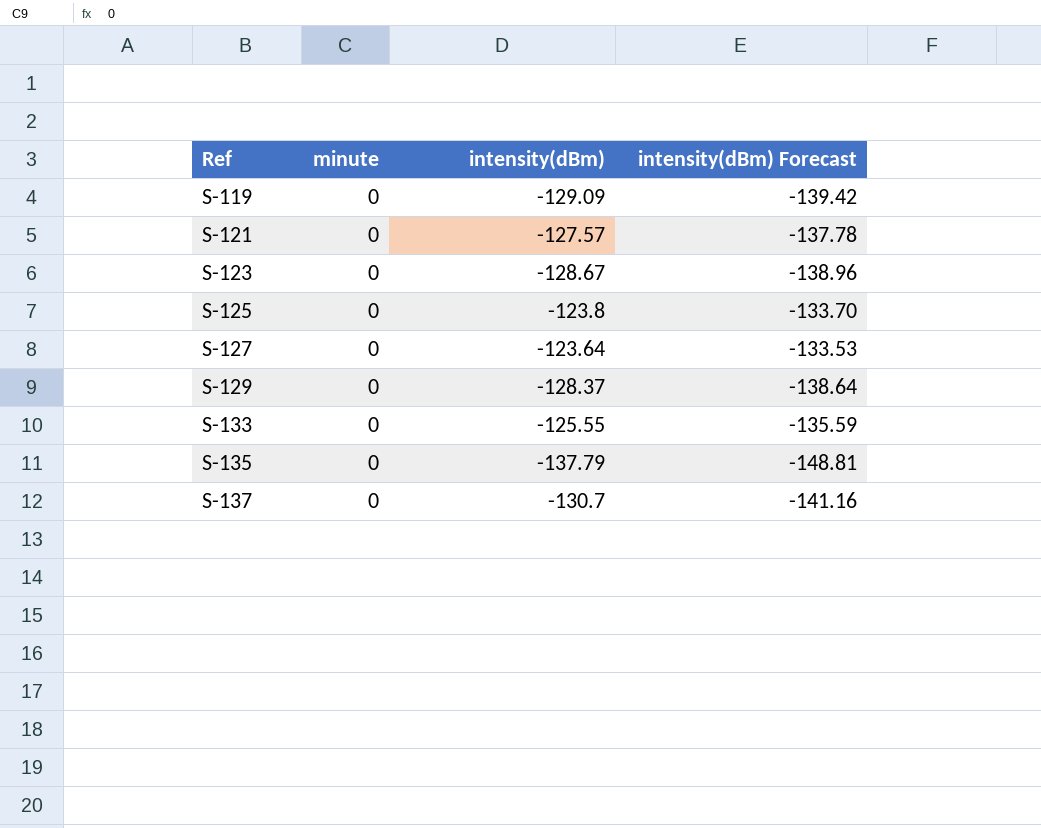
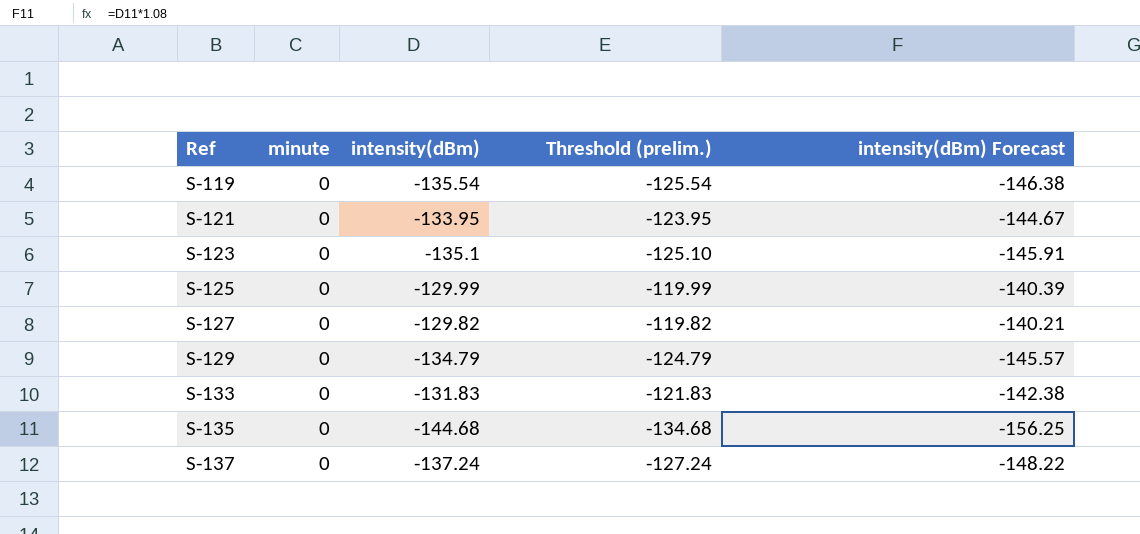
column Threshold (prelim.) | formula: none -> [intensity(dBm)] + 10
S-119 | intensity(dBm): -129.09 -> -135.54
S-119 | intensity(dBm) Forecast: -139.42 -> -146.38
S-121 | intensity(dBm): -127.57 -> -133.95
S-121 | intensity(dBm) Forecast: -137.78 -> -144.67
S-123 | intensity(dBm): -128.67 -> -135.1
S-123 | intensity(dBm) Forecast: -138.96 -> -145.91
S-125 | intensity(dBm): -123.8 -> -129.99
S-125 | intensity(dBm) Forecast: -133.70 -> -140.39
S-127 | intensity(dBm): -123.64 -> -129.82
S-127 | intensity(dBm) Forecast: -133.53 -> -140.21
S-129 | intensity(dBm): -128.37 -> -134.79
S-129 | intensity(dBm) Forecast: -138.64 -> -145.57
S-133 | intensity(dBm): -125.55 -> -131.83
S-133 | intensity(dBm) Forecast: -135.59 -> -142.38
S-135 | intensity(dBm): -137.79 -> -144.68
S-135 | intensity(dBm) Forecast: -148.81 -> -156.25
S-137 | intensity(dBm): -130.7 -> -137.24
S-137 | intensity(dBm) Forecast: -141.16 -> -148.22

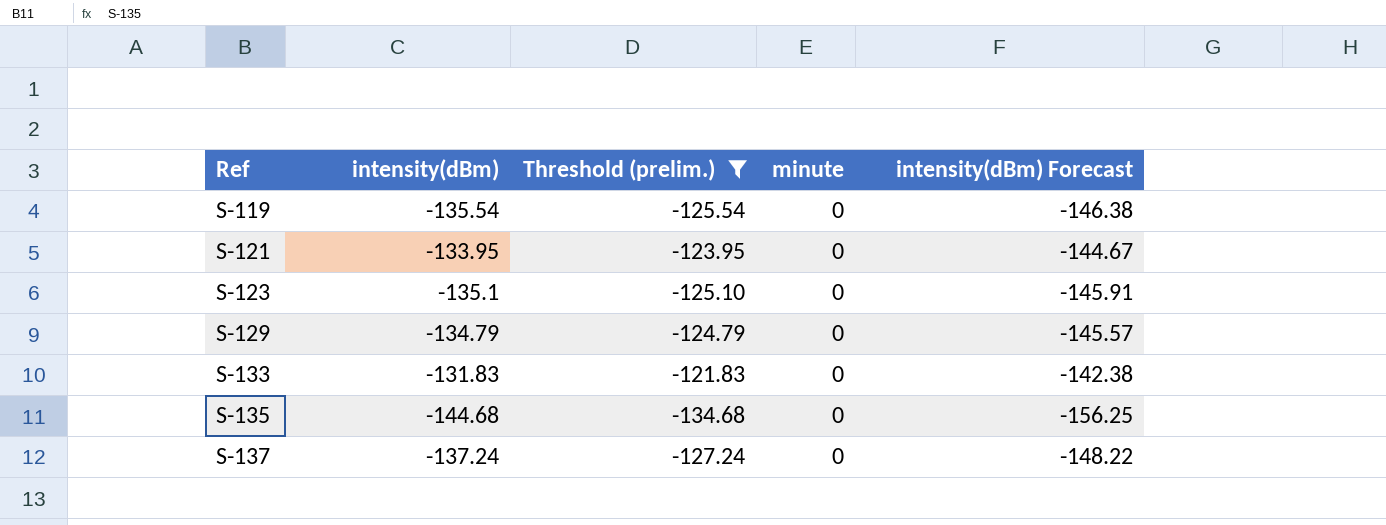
filter: none -> Threshold (prelim.) <= -121.83
column minute | position: 2 -> 4

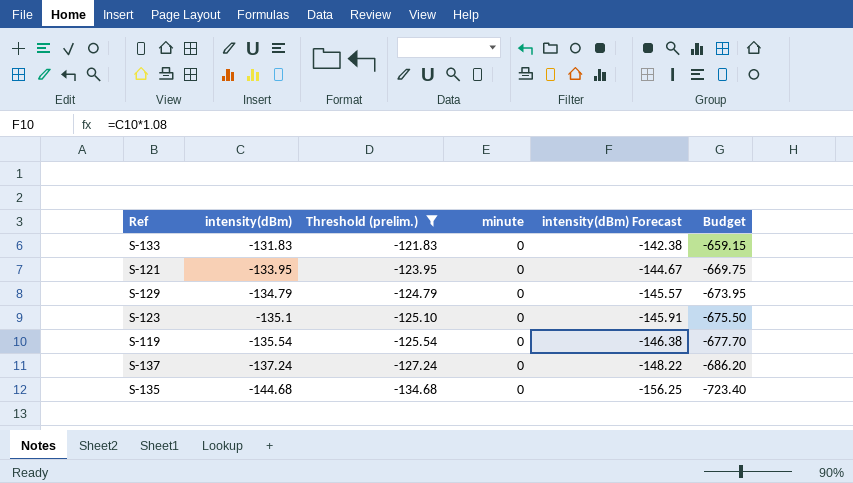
row order: Ref ascending -> intensity(dBm) descending
column Budget | formula: none -> [intensity(dBm)] * 5

